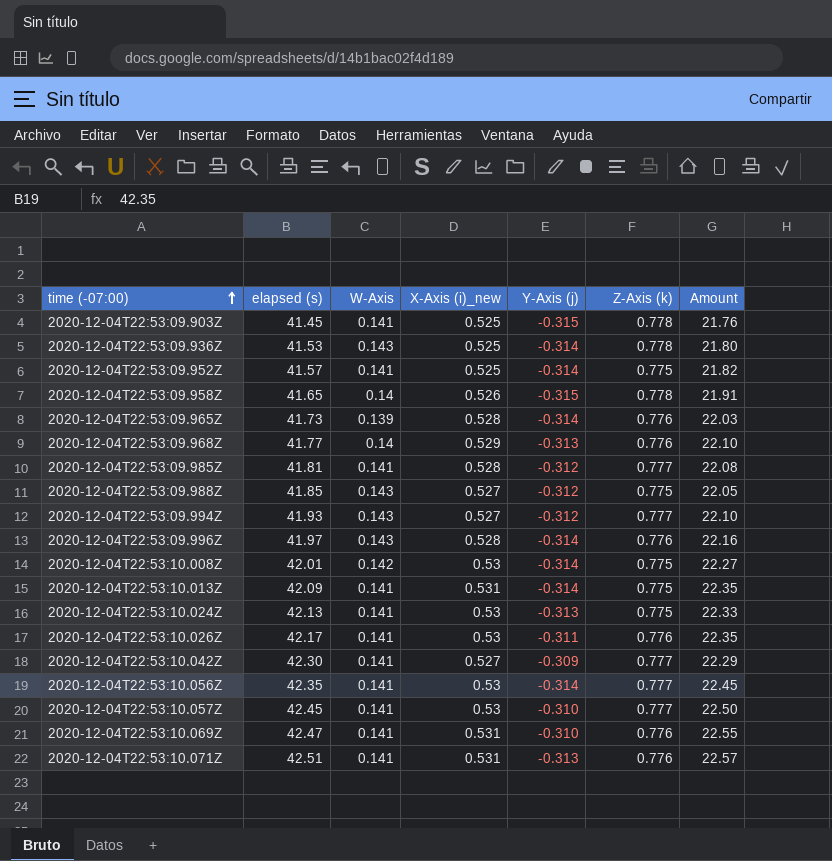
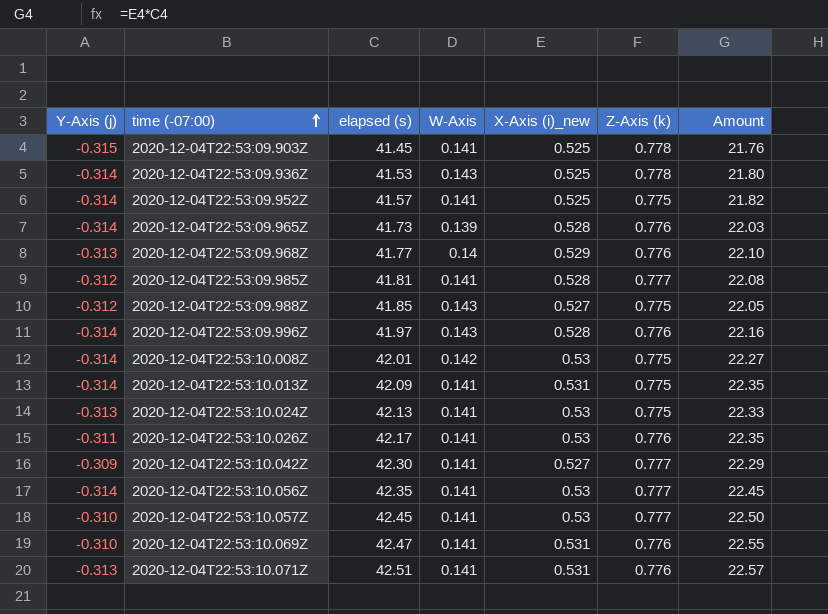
column Y-Axis (j) | position: 5 -> 1
row 2020-12-04T22:53:09.958Z: 41.65 | 0.14 | 0.526 | -0.315 | 0.778 | 21.91 -> none
row 2020-12-04T22:53:09.994Z: 41.93 | 0.143 | 0.527 | -0.312 | 0.777 | 22.10 -> none

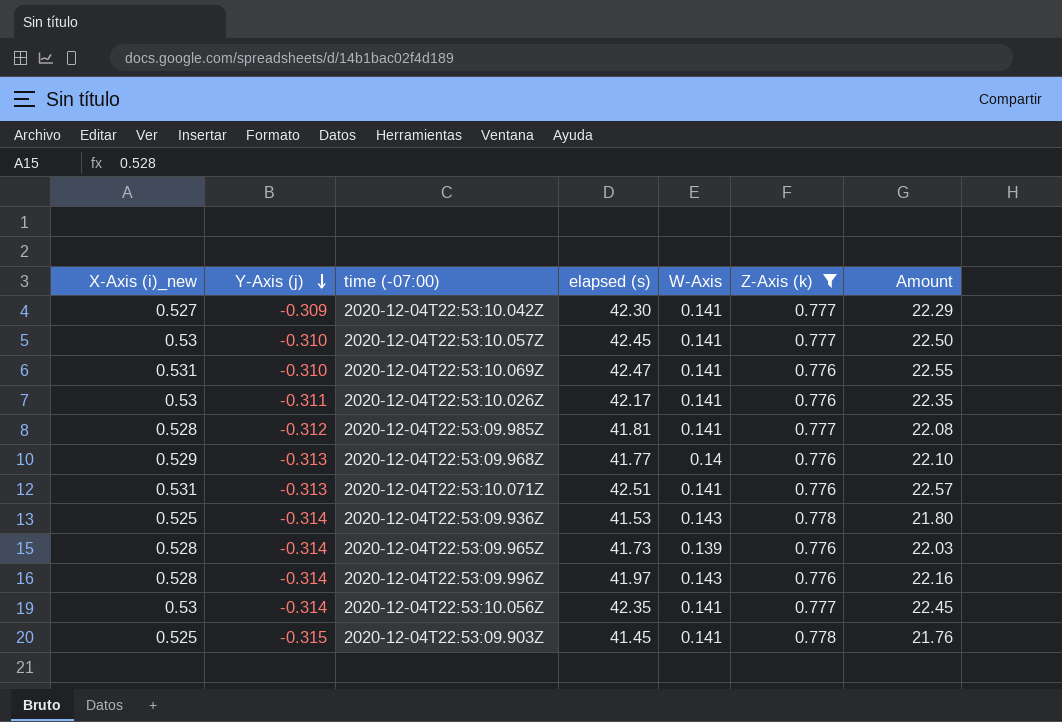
filter: none -> Z-Axis (k) != 0.775
row order: time (-07:00) ascending -> Y-Axis (j) descending
column X-Axis (i)_new | position: 5 -> 1

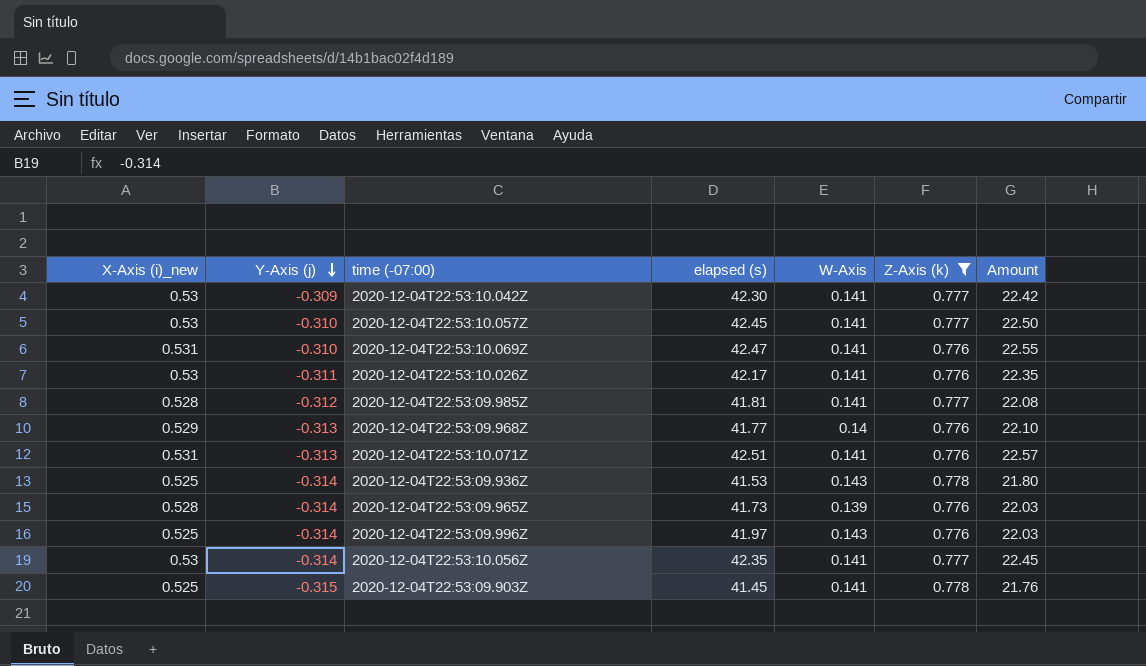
2020-12-04T22:53:10.042Z | X-Axis (i)_new: 0.527 -> 0.53
2020-12-04T22:53:10.042Z | Amount: 22.29 -> 22.42
2020-12-04T22:53:09.996Z | X-Axis (i)_new: 0.528 -> 0.525
2020-12-04T22:53:09.996Z | Amount: 22.16 -> 22.03

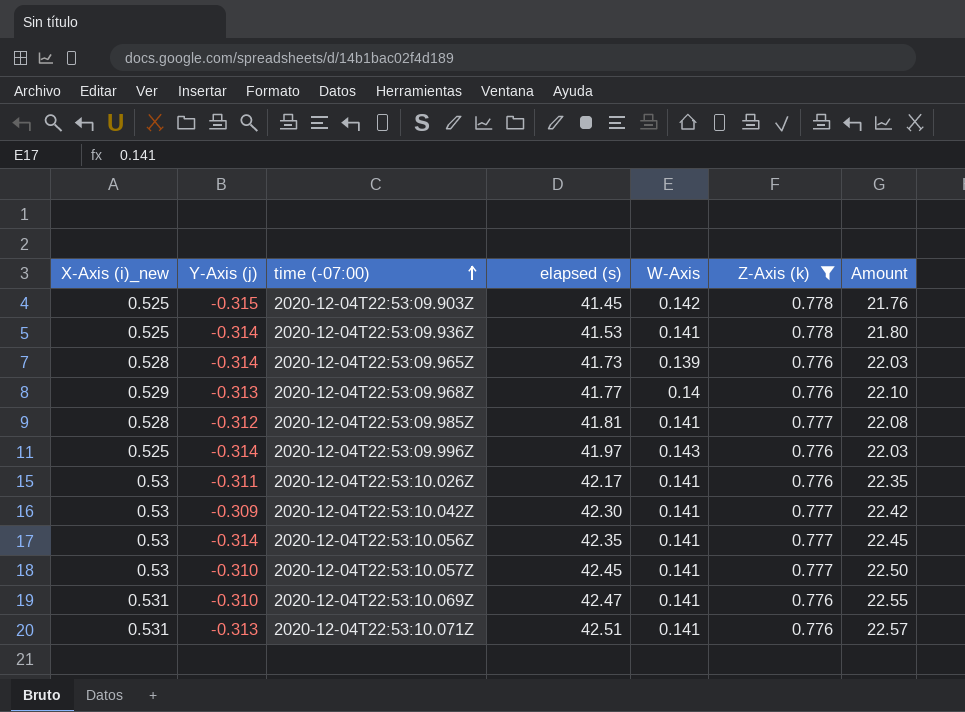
row order: Y-Axis (j) descending -> time (-07:00) ascending
2020-12-04T22:53:09.903Z | W-Axis: 0.141 -> 0.142
2020-12-04T22:53:09.936Z | W-Axis: 0.143 -> 0.141

